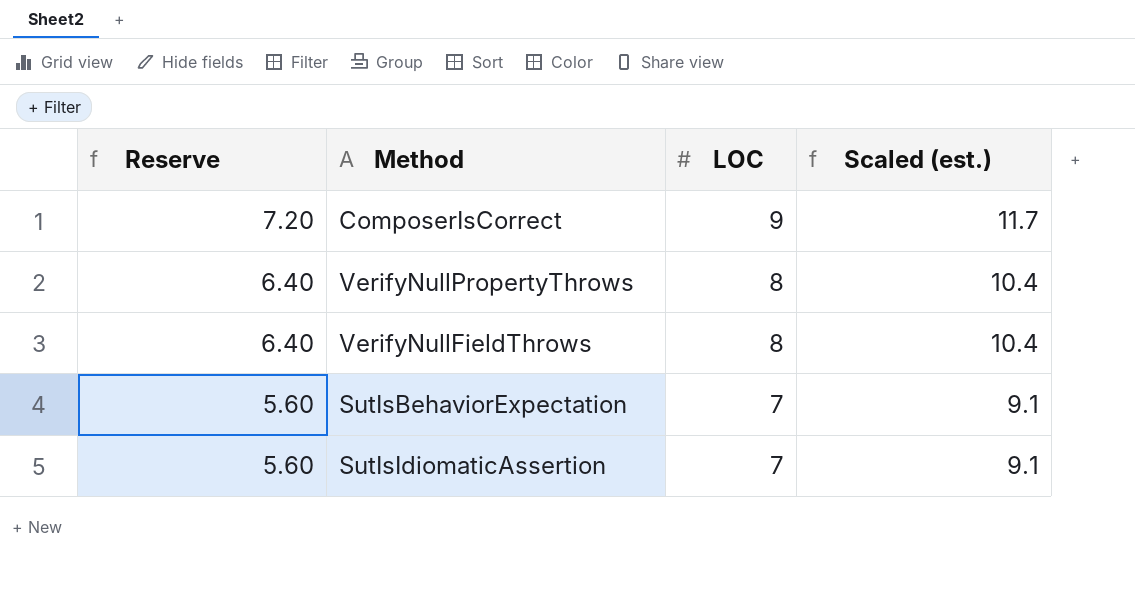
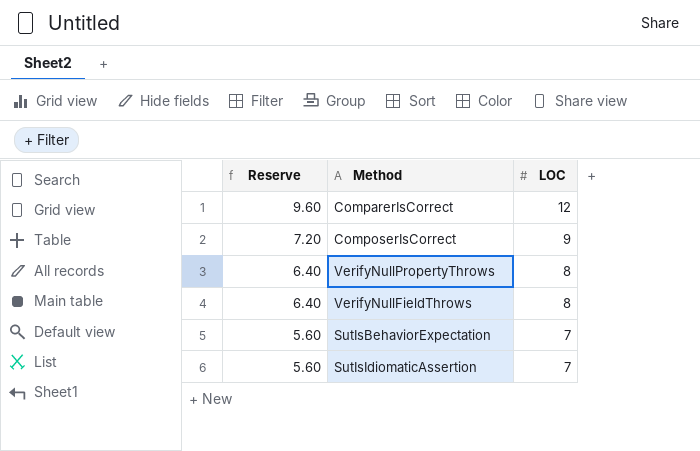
column Scaled (est.) | formula: [LOC] * 1.3 -> none
row ComparerIsCorrect: none -> 9.60 | 12

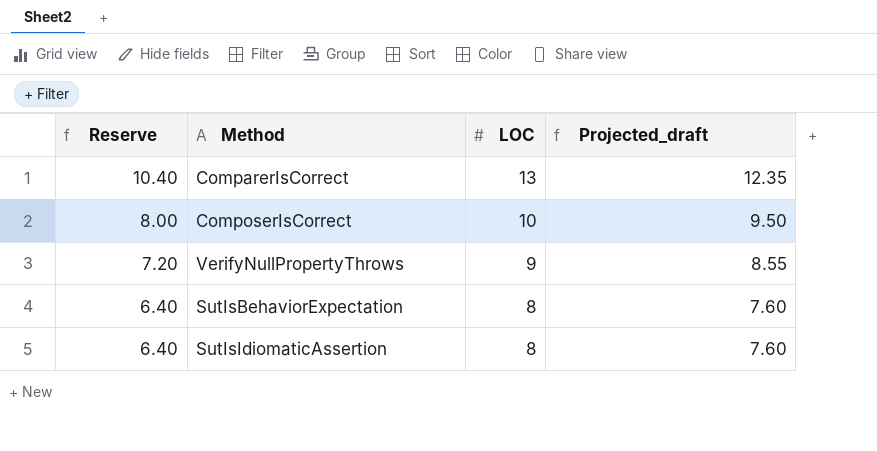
column Projected_draft | formula: none -> [LOC] * 0.95
row VerifyNullFieldThrows: 6.40 | 8 -> none
ComparerIsCorrect | Reserve: 9.60 -> 10.40
ComparerIsCorrect | LOC: 12 -> 13
ComposerIsCorrect | Reserve: 7.20 -> 8.00
ComposerIsCorrect | LOC: 9 -> 10
VerifyNullPropertyThrows | Reserve: 6.40 -> 7.20
VerifyNullPropertyThrows | LOC: 8 -> 9
SutIsBehaviorExpectation | Reserve: 5.60 -> 6.40
SutIsBehaviorExpectation | LOC: 7 -> 8
SutIsIdiomaticAssertion | Reserve: 5.60 -> 6.40
SutIsIdiomaticAssertion | LOC: 7 -> 8

